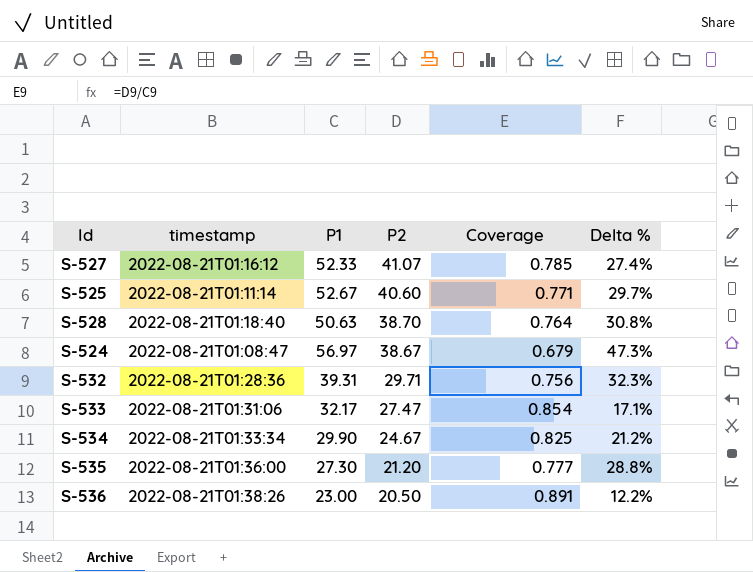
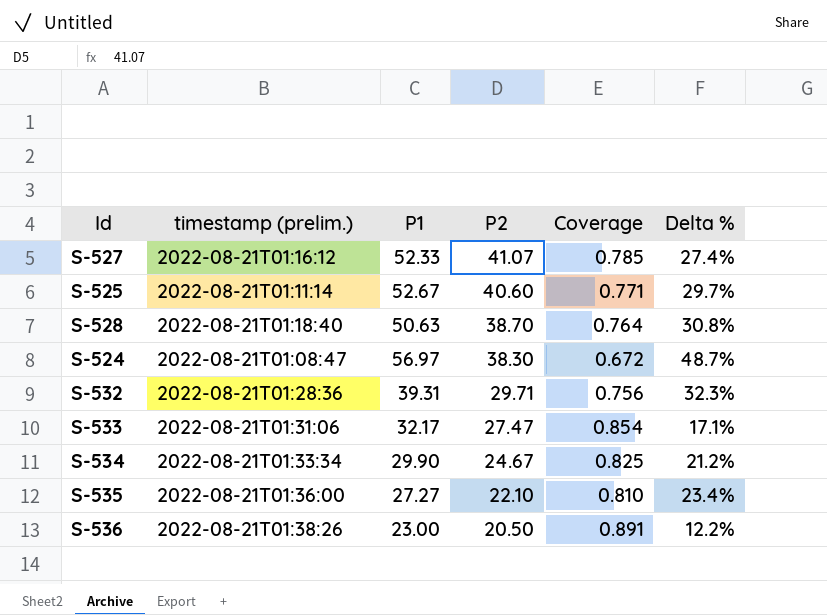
column name: timestamp -> timestamp (prelim.)
S-524 | P2: 38.67 -> 38.30
S-524 | Coverage: 0.679 -> 0.672
S-524 | Delta %: 47.3% -> 48.7%
S-535 | P1: 27.30 -> 27.27
S-535 | P2: 21.20 -> 22.10
S-535 | Coverage: 0.777 -> 0.810
S-535 | Delta %: 28.8% -> 23.4%

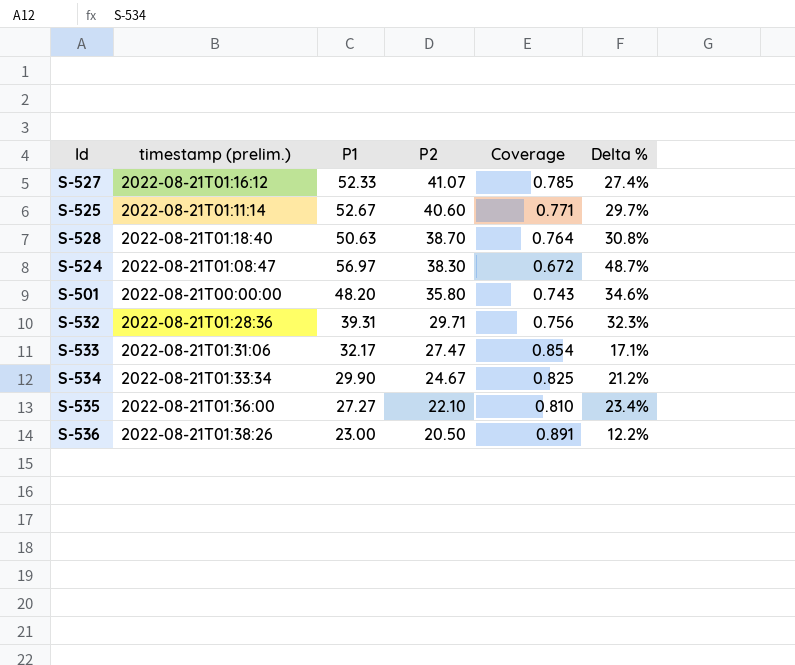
row S-501: none -> 2022-08-21T00:00:00 | 48.20 | 35.80 | 0.743 | 34.6%

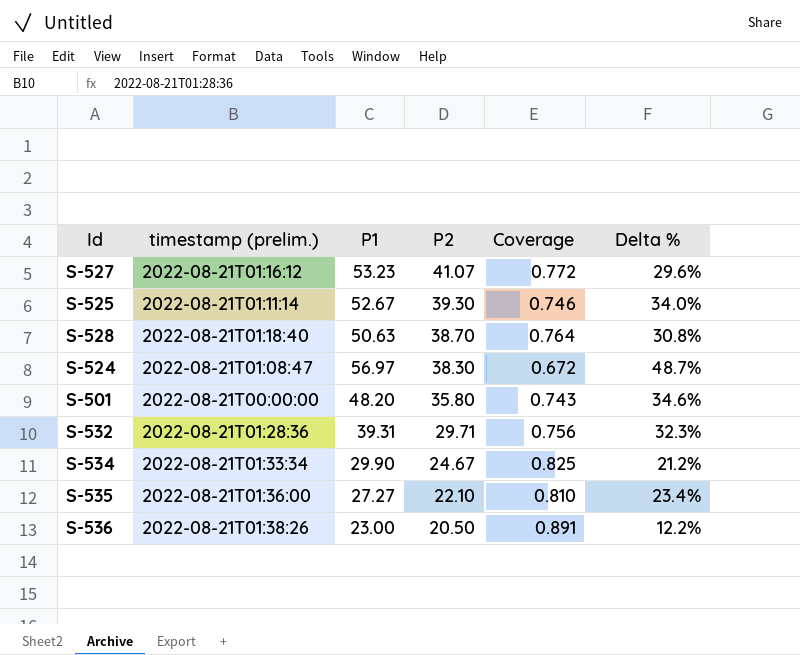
row S-533: 2022-08-21T01:31:06 | 32.17 | 27.47 | 0.854 | 17.1% -> none
S-527 | P1: 52.33 -> 53.23
S-527 | Coverage: 0.785 -> 0.772
S-527 | Delta %: 27.4% -> 29.6%
S-525 | P2: 40.60 -> 39.30
S-525 | Coverage: 0.771 -> 0.746
S-525 | Delta %: 29.7% -> 34.0%

